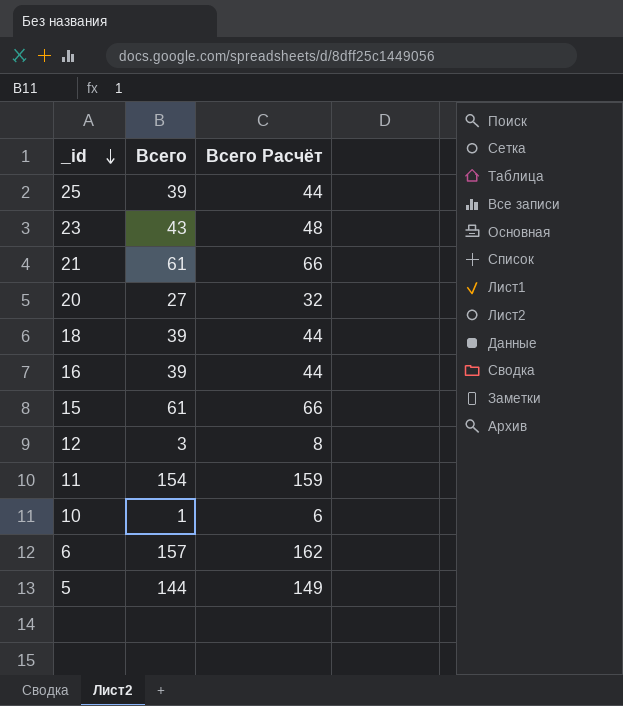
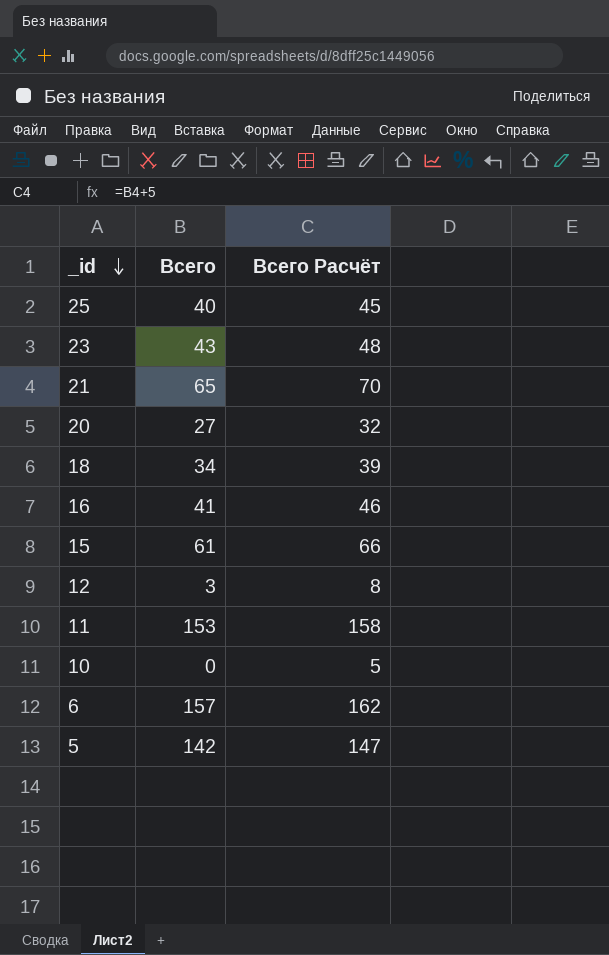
25 | Всего: 39 -> 40
25 | Всего Расчёт: 44 -> 45
21 | Всего: 61 -> 65
21 | Всего Расчёт: 66 -> 70
18 | Всего: 39 -> 34
18 | Всего Расчёт: 44 -> 39
16 | Всего: 39 -> 41
16 | Всего Расчёт: 44 -> 46
11 | Всего: 154 -> 153
11 | Всего Расчёт: 159 -> 158
10 | Всего: 1 -> 0
10 | Всего Расчёт: 6 -> 5
5 | Всего: 144 -> 142
5 | Всего Расчёт: 149 -> 147

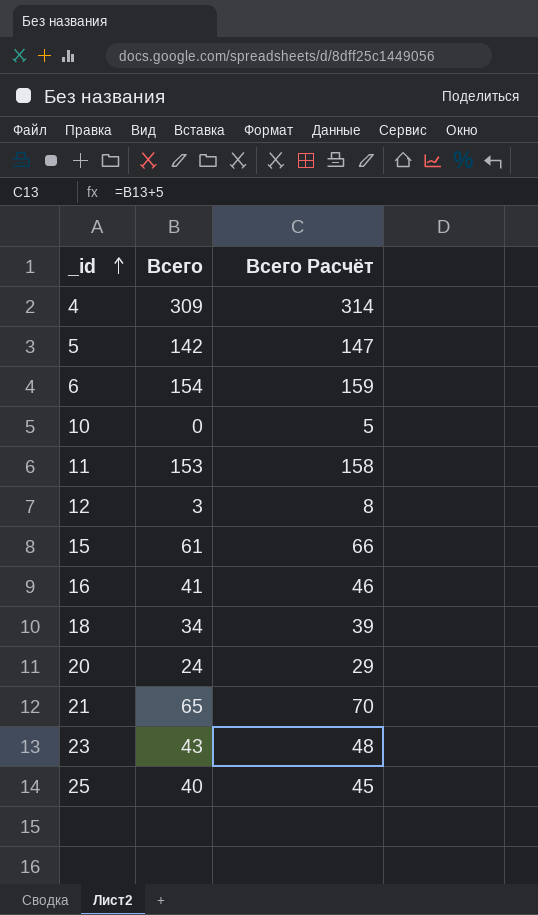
row order: _id descending -> _id ascending
row 4: none -> 309 | 314
6 | Всего: 157 -> 154
6 | Всего Расчёт: 162 -> 159
20 | Всего: 27 -> 24
20 | Всего Расчёт: 32 -> 29

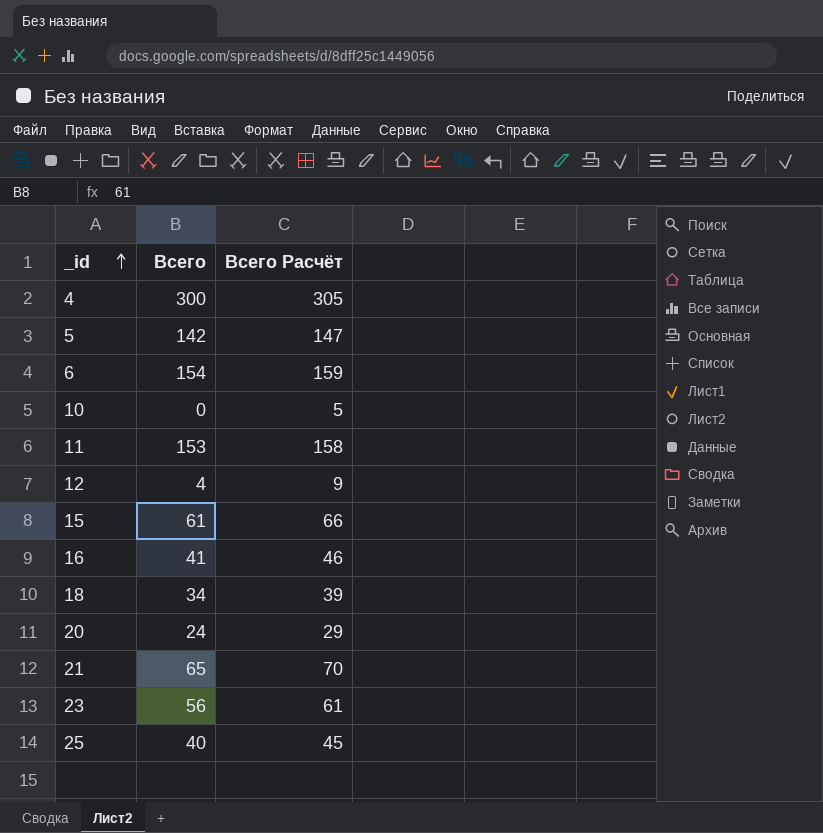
4 | Всего: 309 -> 300
4 | Всего Расчёт: 314 -> 305
12 | Всего: 3 -> 4
12 | Всего Расчёт: 8 -> 9
23 | Всего: 43 -> 56
23 | Всего Расчёт: 48 -> 61

